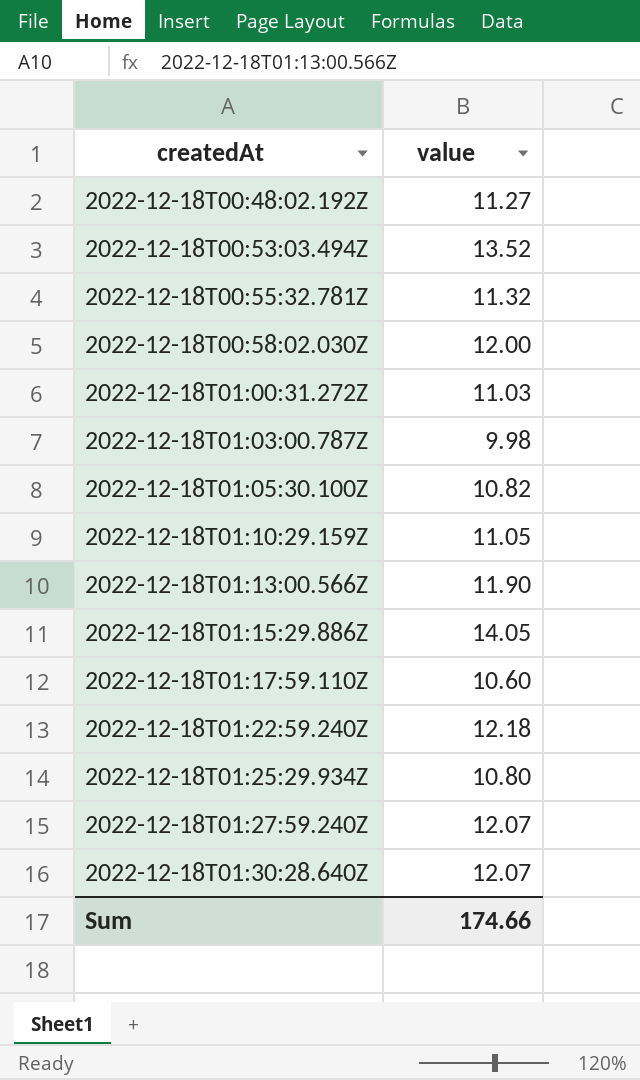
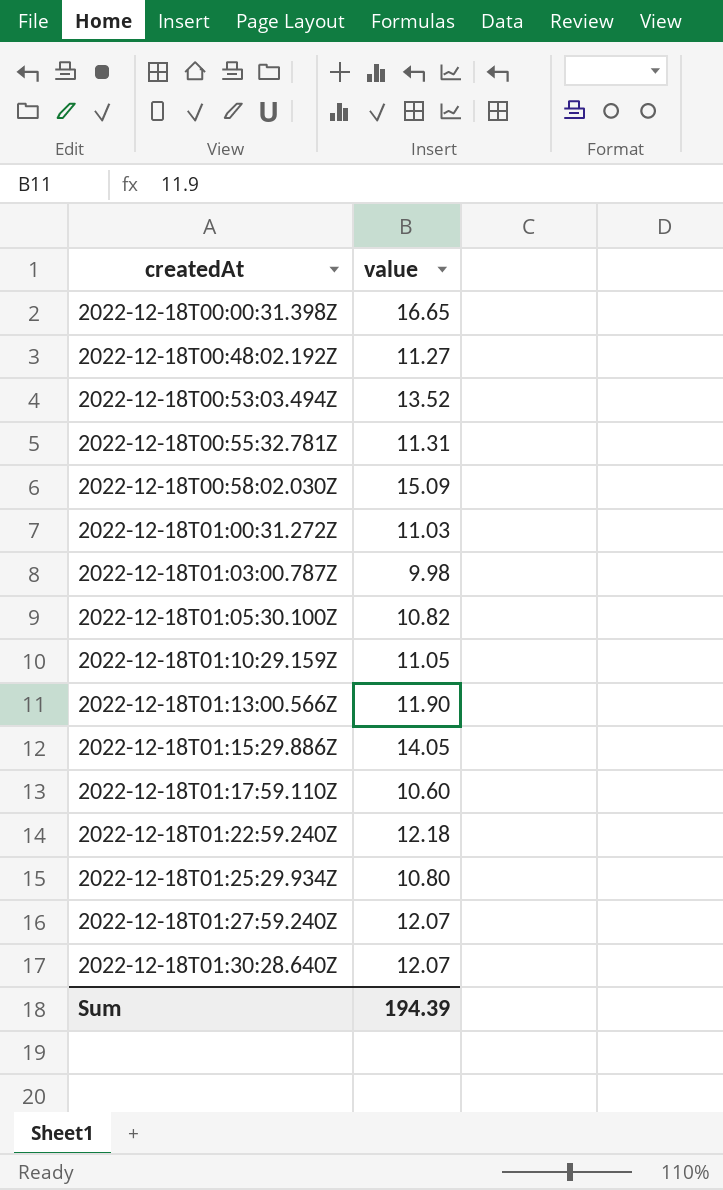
row 2022-12-18T00:00:31.398Z: none -> 16.65
2022-12-18T00:55:32.781Z | value: 11.32 -> 11.31
2022-12-18T00:58:02.030Z | value: 12.00 -> 15.09
Sum | value: 174.66 -> 194.39

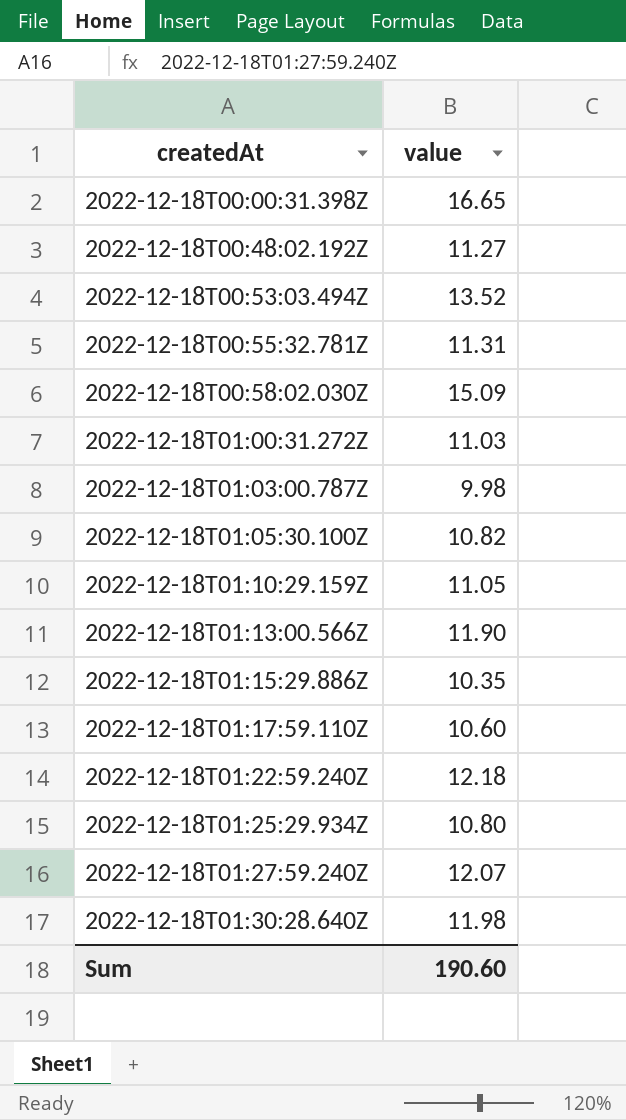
2022-12-18T01:15:29.886Z | value: 14.05 -> 10.35
2022-12-18T01:30:28.640Z | value: 12.07 -> 11.98
Sum | value: 194.39 -> 190.60

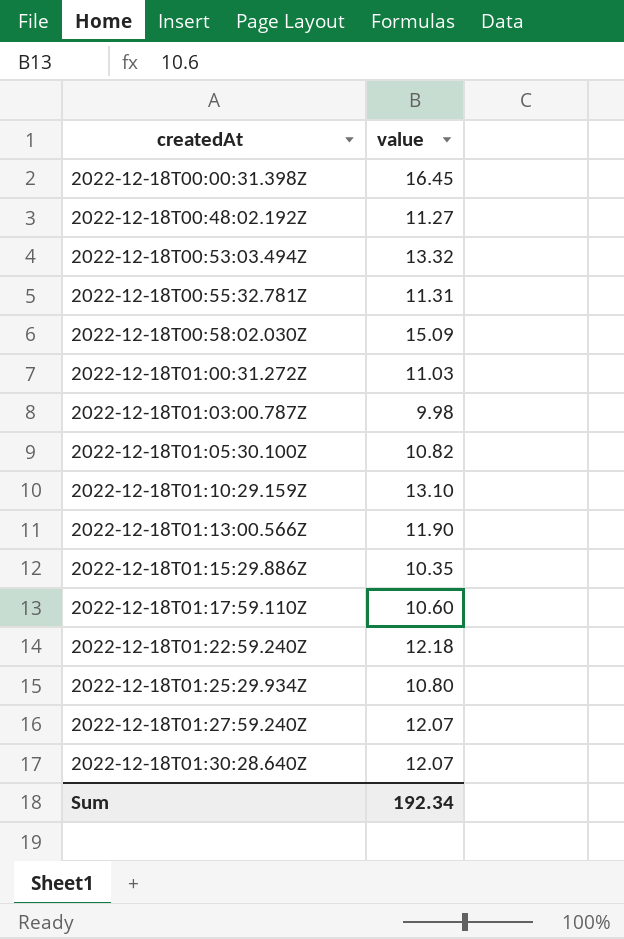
2022-12-18T00:00:31.398Z | value: 16.65 -> 16.45
2022-12-18T00:53:03.494Z | value: 13.52 -> 13.32
2022-12-18T01:10:29.159Z | value: 11.05 -> 13.10
2022-12-18T01:30:28.640Z | value: 11.98 -> 12.07
Sum | value: 190.60 -> 192.34

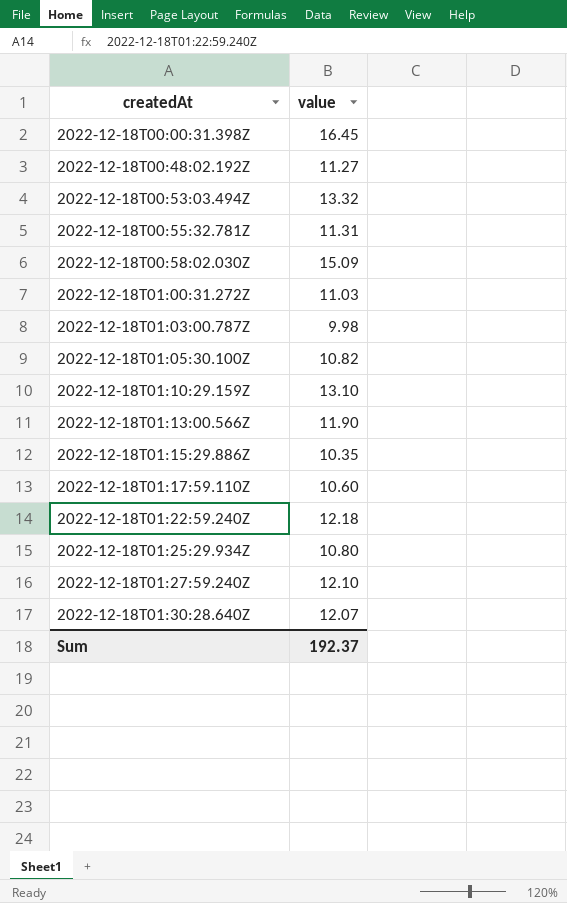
2022-12-18T01:27:59.240Z | value: 12.07 -> 12.10
Sum | value: 192.34 -> 192.37

